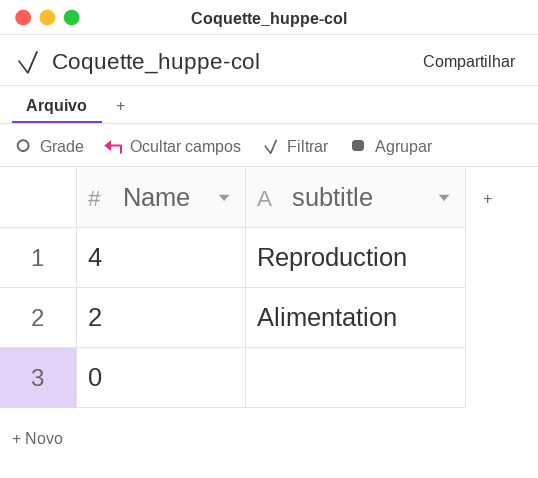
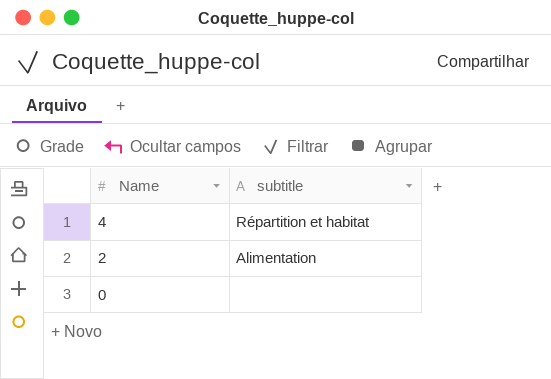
4 | subtitle: Reproduction -> Répartition et habitat

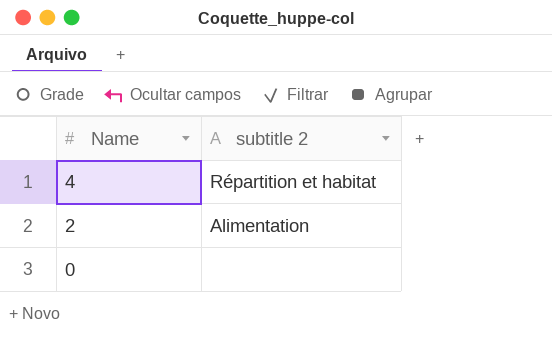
column name: subtitle -> subtitle 2

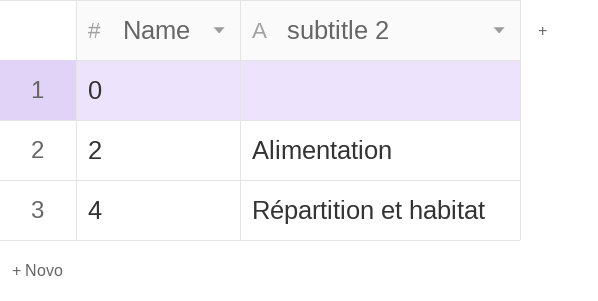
row order: Name descending -> Name ascending

